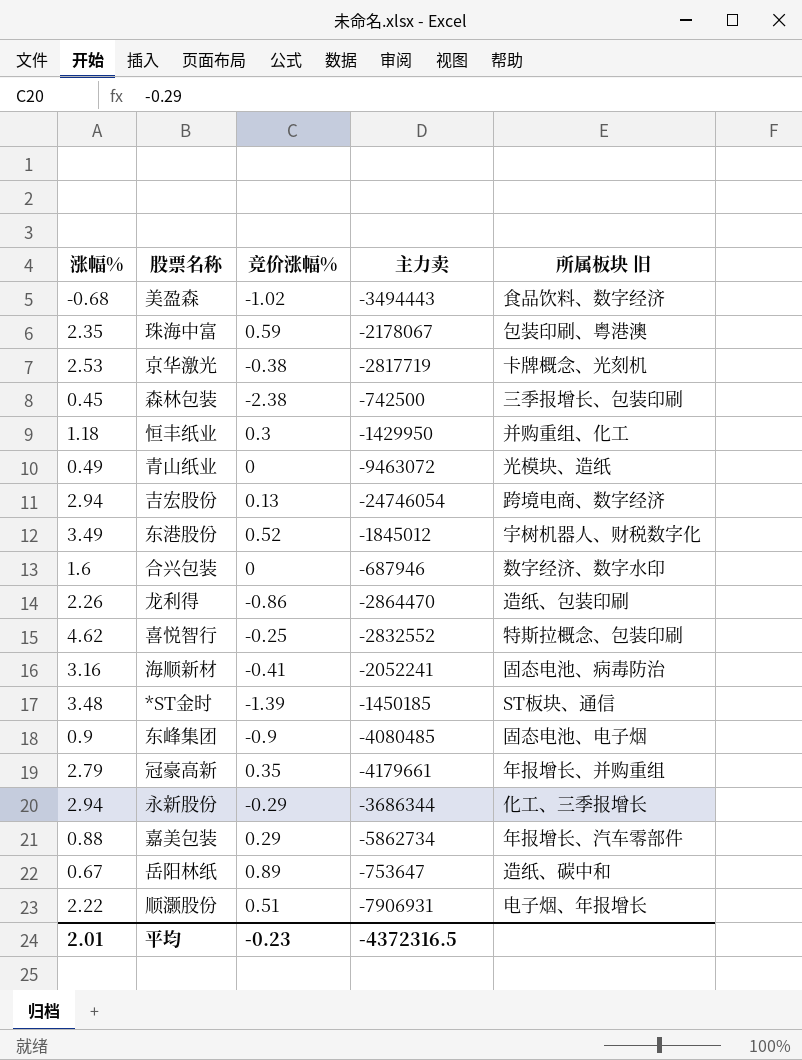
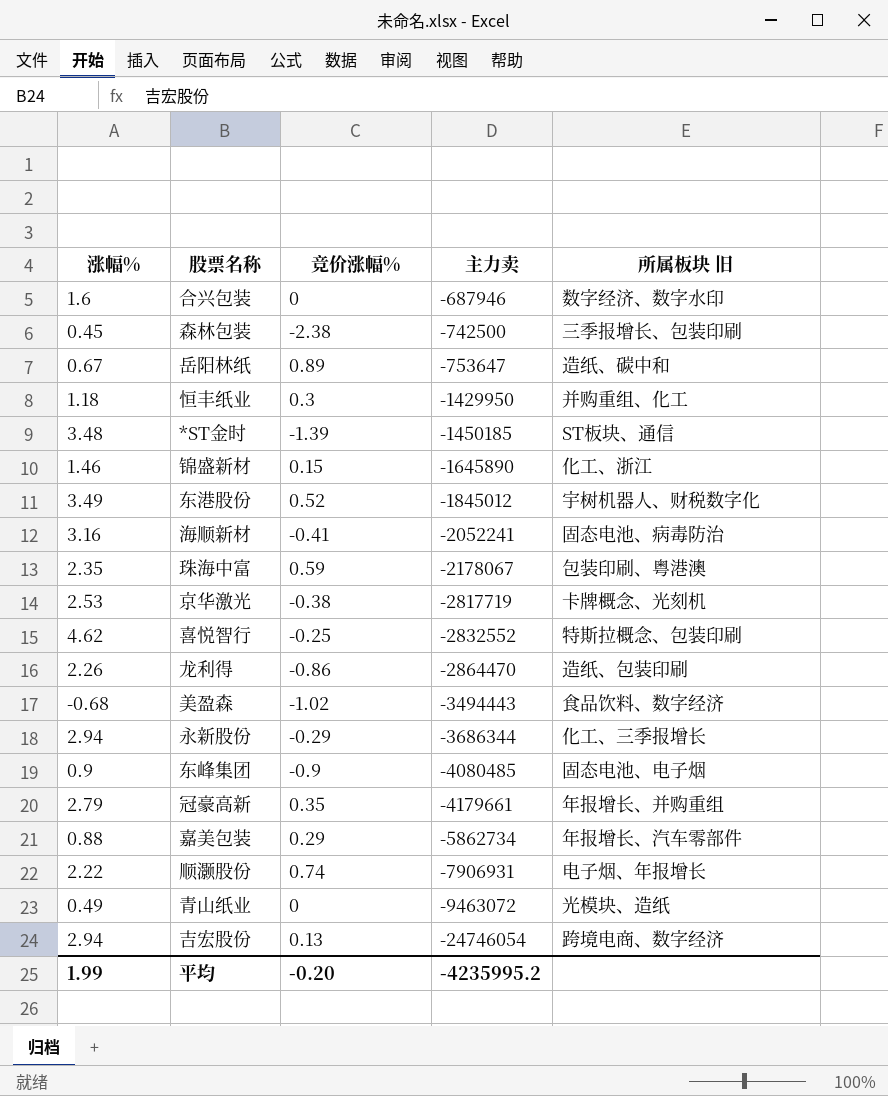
row order: none -> 主力卖 descending
row 锦盛新材: none -> 1.46 | 0.15 | -1645890 | 化工、浙江
顺灏股份 | 竞价涨幅%: 0.51 -> 0.74
平均 | 涨幅%: 2.01 -> 1.99
平均 | 竞价涨幅%: -0.23 -> -0.20
平均 | 主力卖: -4372316.5 -> -4235995.2

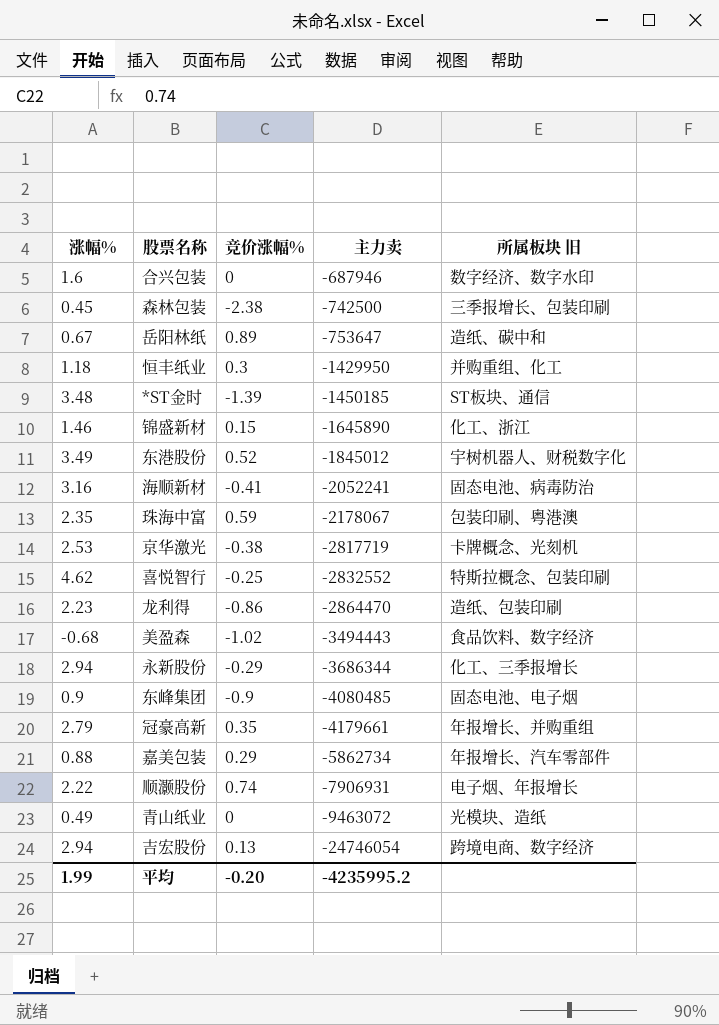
龙利得 | 涨幅%: 2.26 -> 2.23

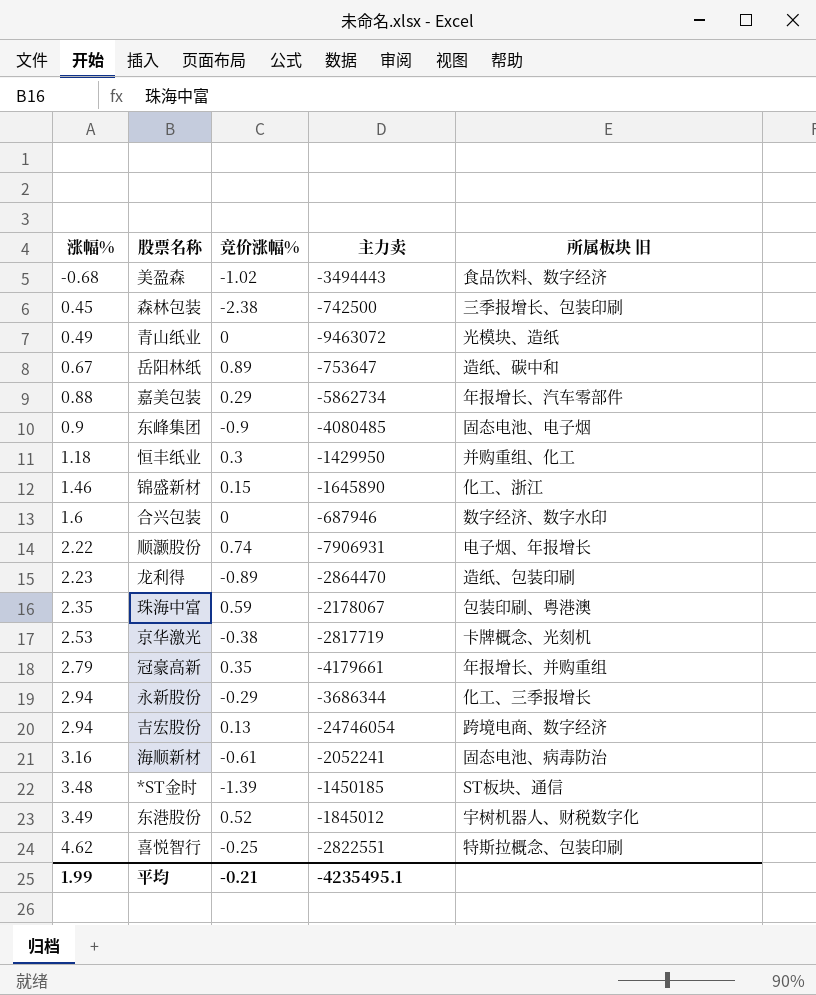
row order: 主力卖 descending -> 涨幅% ascending
龙利得 | 竞价涨幅%: -0.86 -> -0.89
海顺新材 | 竞价涨幅%: -0.41 -> -0.61
喜悦智行 | 主力卖: -2832552 -> -2822551
平均 | 竞价涨幅%: -0.20 -> -0.21
平均 | 主力卖: -4235995.2 -> -4235495.1

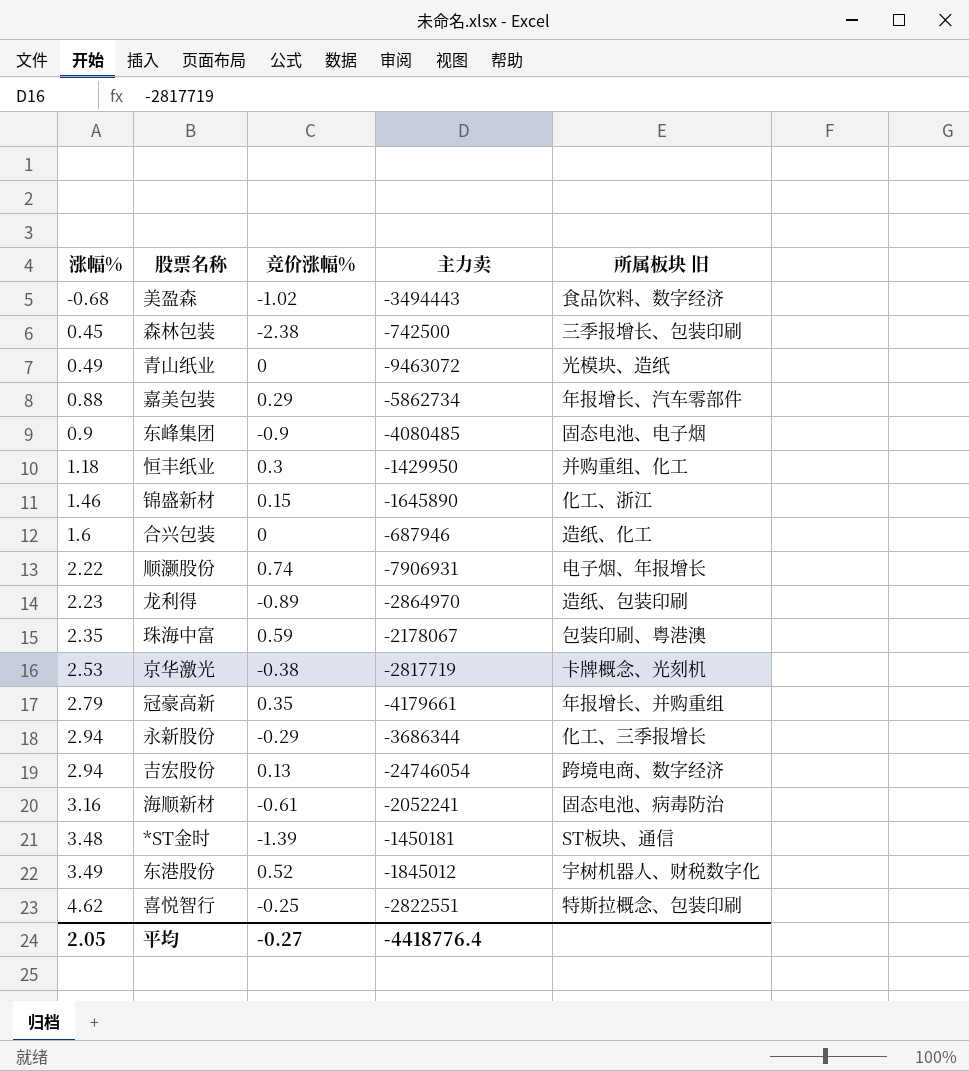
row 岳阳林纸: 0.67 | 0.89 | -753647 | 造纸、碳中和 -> none
合兴包装 | 所属板块 旧: 数字经济、数字水印 -> 造纸、化工
龙利得 | 主力卖: -2864470 -> -2864970
*ST金时 | 主力卖: -1450185 -> -1450181
平均 | 涨幅%: 1.99 -> 2.05
平均 | 竞价涨幅%: -0.21 -> -0.27
平均 | 主力卖: -4235495.1 -> -4418776.4

